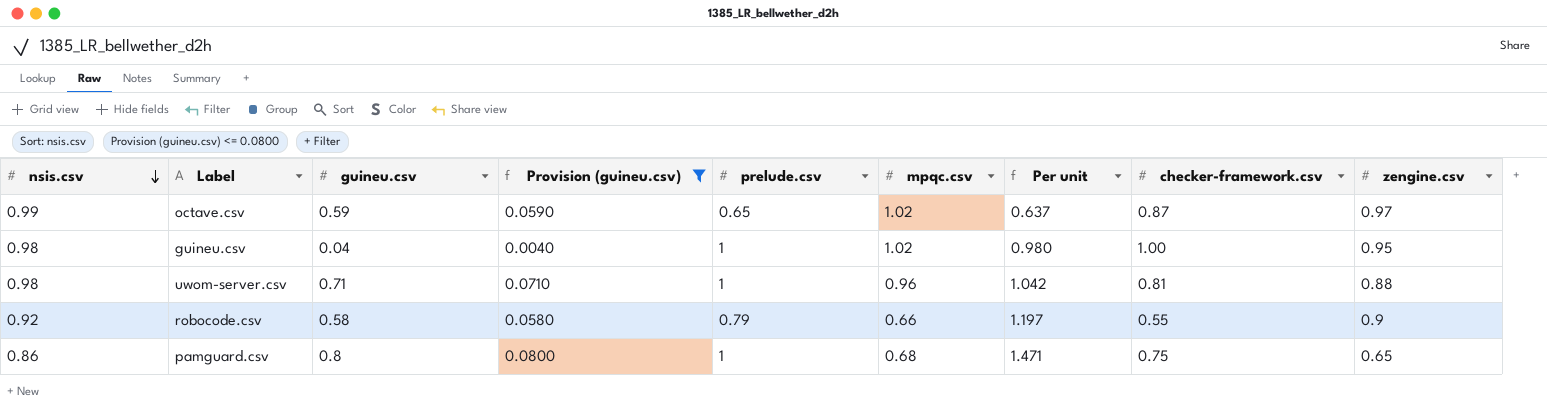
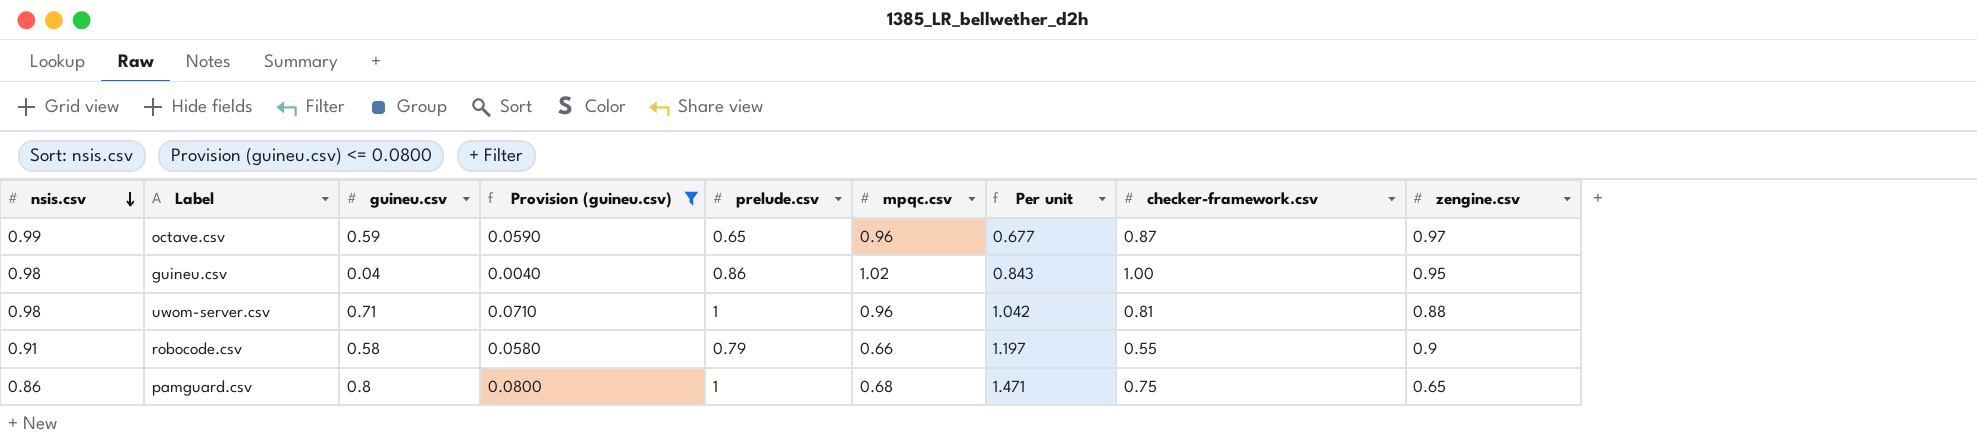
octave.csv | mpqc.csv: 1.02 -> 0.96
octave.csv | Per unit: 0.637 -> 0.677
guineu.csv | prelude.csv: 1 -> 0.86
guineu.csv | Per unit: 0.980 -> 0.843
robocode.csv | nsis.csv: 0.92 -> 0.91

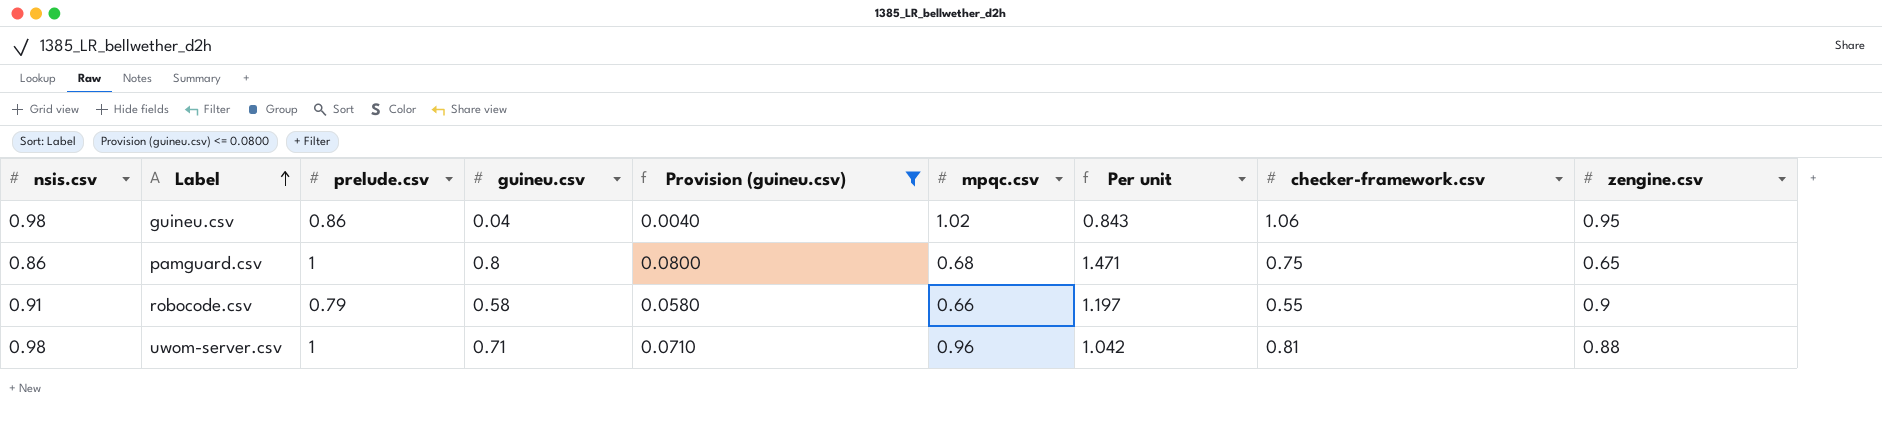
row order: nsis.csv descending -> Label ascending
column prelude.csv | position: 5 -> 3
row octave.csv: 0.99 | 0.59 | 0.0590 | 0.65 | 0.96 | 0.677 | 0.87 | 0.97 -> none
guineu.csv | checker-framework.csv: 1.00 -> 1.06

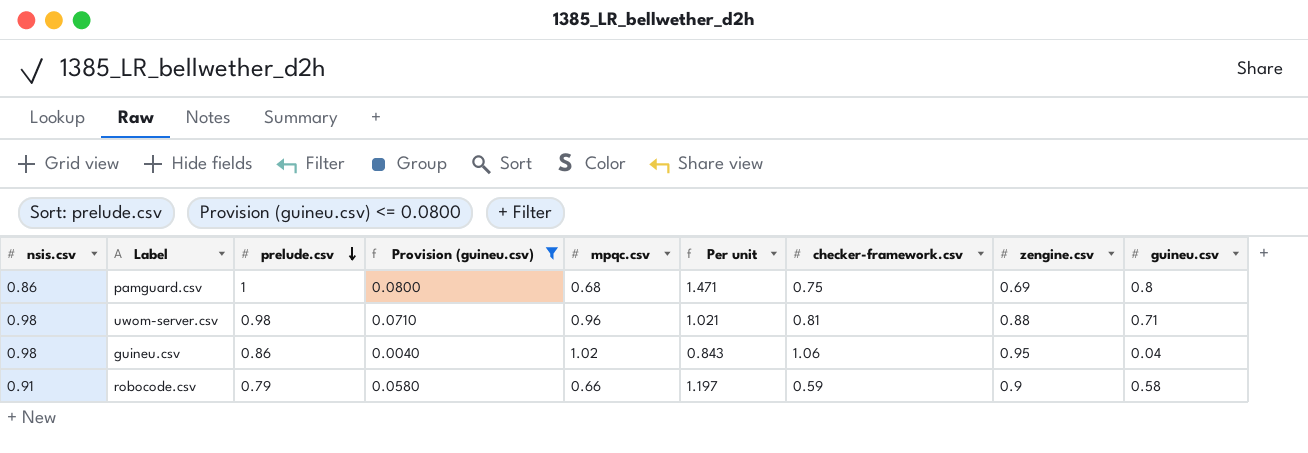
row order: Label ascending -> prelude.csv descending
column guineu.csv | position: 4 -> 9
pamguard.csv | zengine.csv: 0.65 -> 0.69
uwom-server.csv | prelude.csv: 1 -> 0.98
uwom-server.csv | Per unit: 1.042 -> 1.021
robocode.csv | checker-framework.csv: 0.55 -> 0.59

